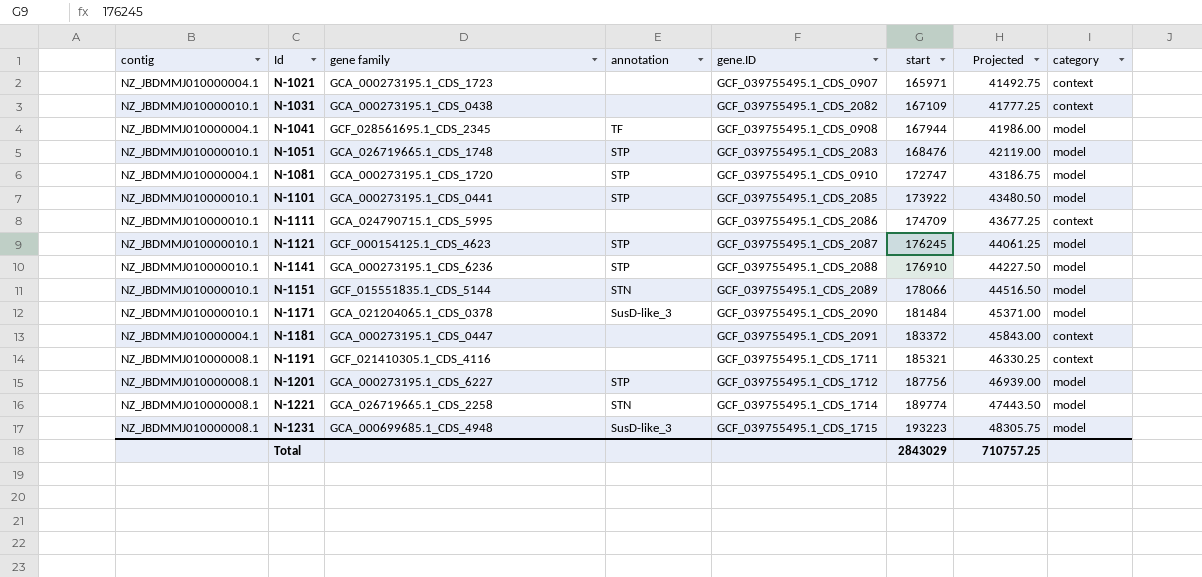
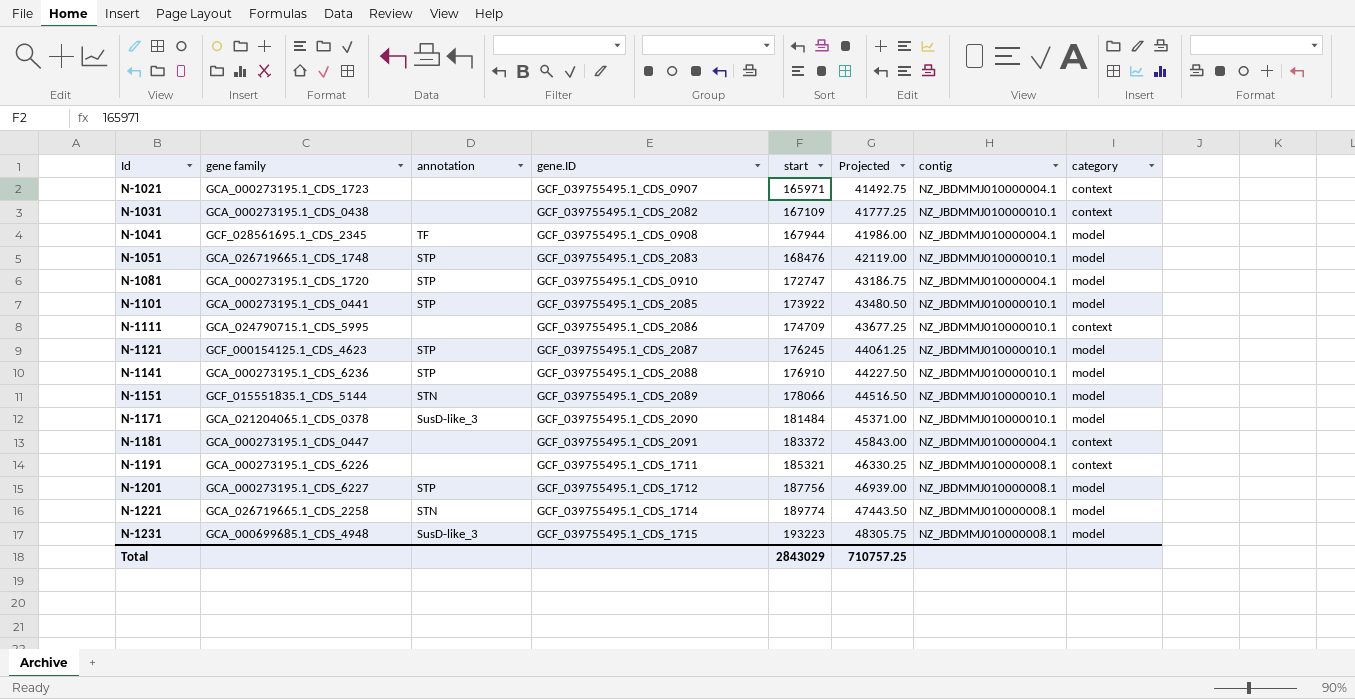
column contig | position: 1 -> 7
N-1191 | gene family: GCF_021410305.1_CDS_4116 -> GCA_000273195.1_CDS_6226

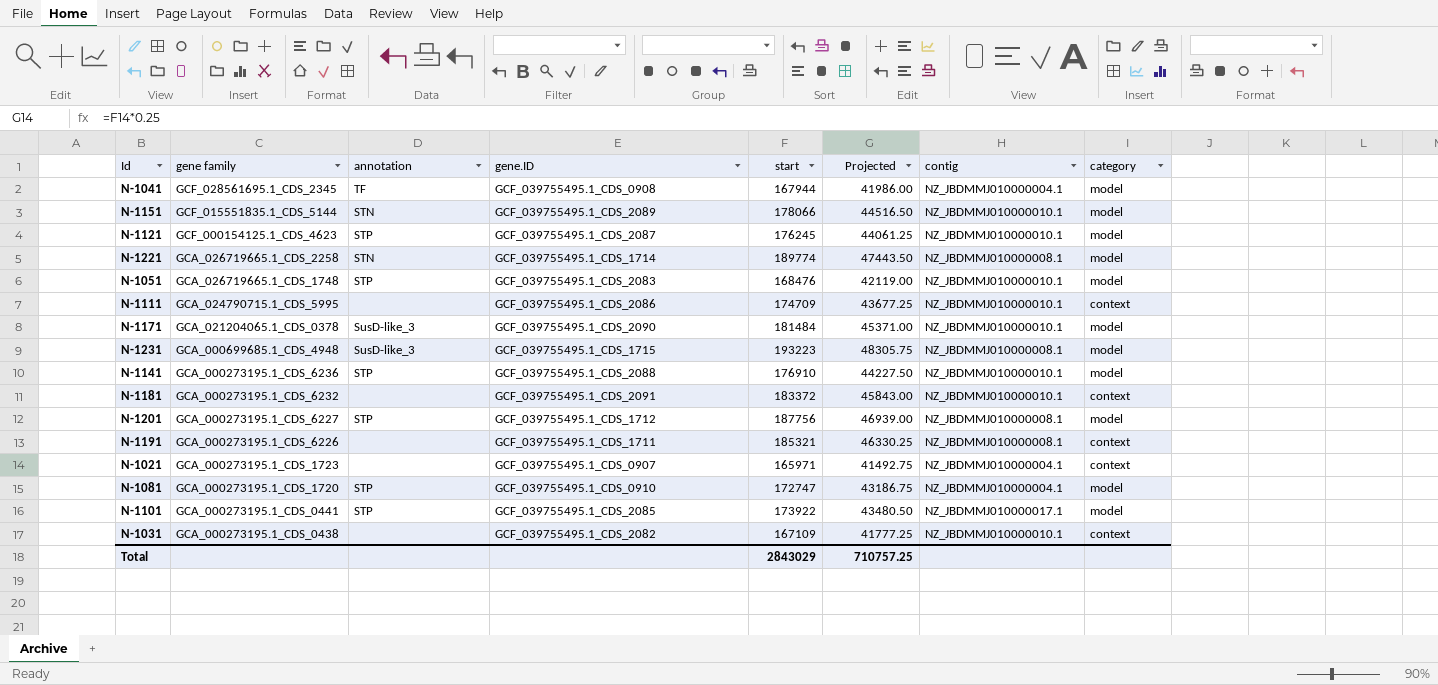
row order: Id ascending -> gene family descending
N-1181 | gene family: GCA_000273195.1_CDS_0447 -> GCA_000273195.1_CDS_6232
N-1181 | contig: NZ_JBDMMJ010000004.1 -> NZ_JBDMMJ010000010.1
N-1101 | contig: NZ_JBDMMJ010000010.1 -> NZ_JBDMMJ010000017.1

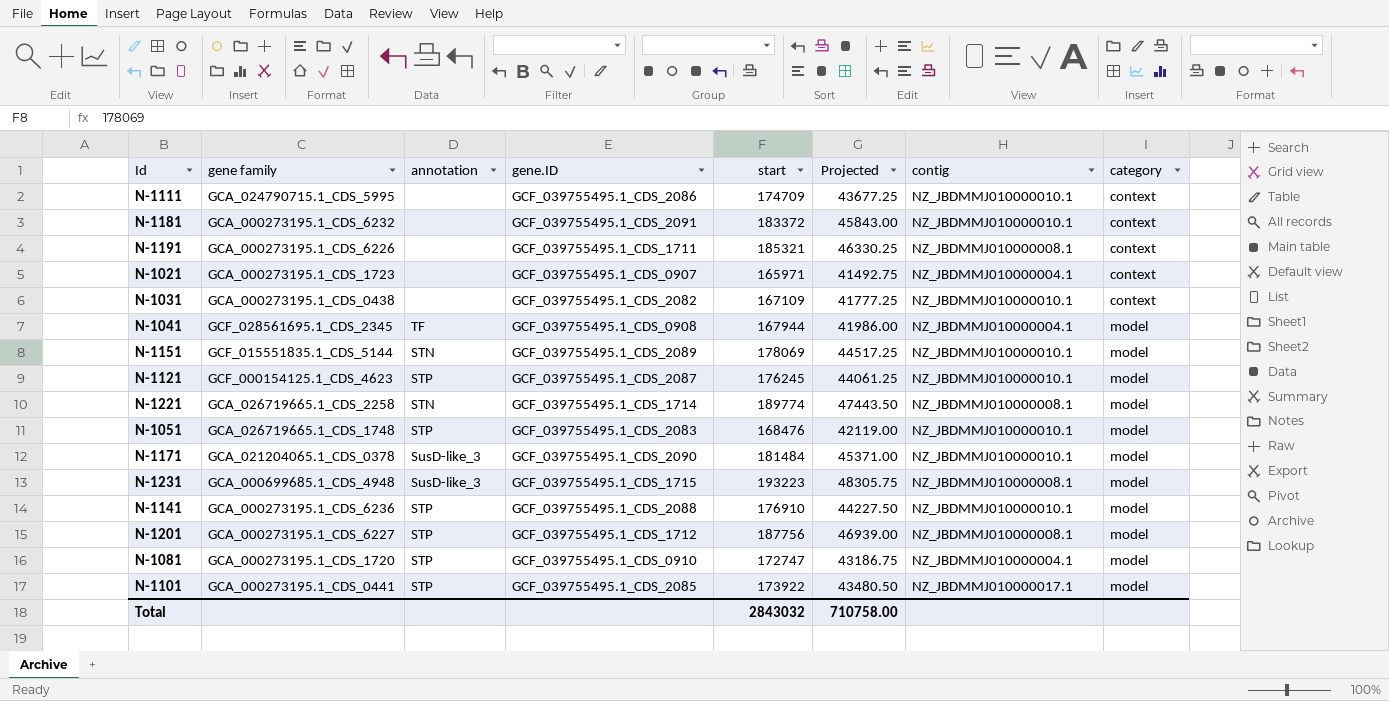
row order: gene family descending -> category ascending
N-1151 | start: 178066 -> 178069
N-1151 | Projected: 44516.50 -> 44517.25
Total | start: 2843029 -> 2843032
Total | Projected: 710757.25 -> 710758.00

